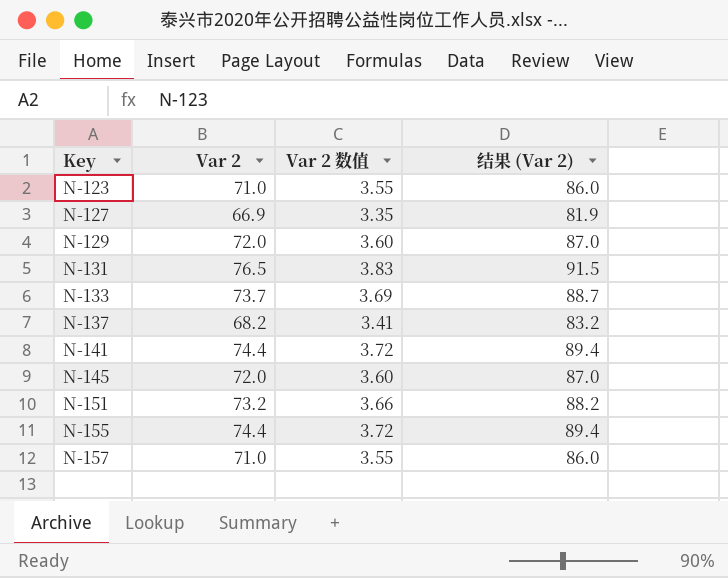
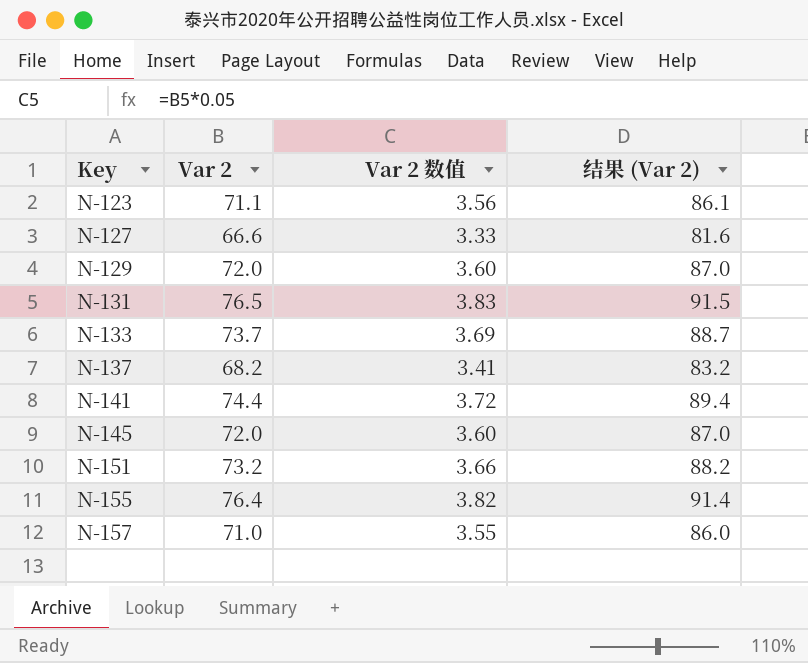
N-123 | Var 2: 71.0 -> 71.1
N-123 | Var 2 数值: 3.55 -> 3.56
N-123 | 结果 (Var 2): 86.0 -> 86.1
N-127 | Var 2: 66.9 -> 66.6
N-127 | Var 2 数值: 3.35 -> 3.33
N-127 | 结果 (Var 2): 81.9 -> 81.6
N-155 | Var 2: 74.4 -> 76.4
N-155 | Var 2 数值: 3.72 -> 3.82
N-155 | 结果 (Var 2): 89.4 -> 91.4

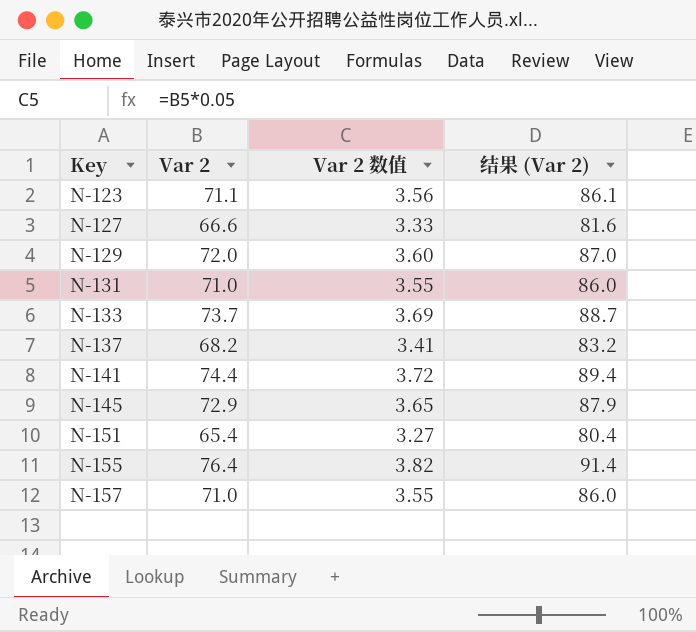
N-131 | Var 2: 76.5 -> 71.0
N-131 | Var 2 数值: 3.83 -> 3.55
N-131 | 结果 (Var 2): 91.5 -> 86.0
N-145 | Var 2: 72.0 -> 72.9
N-145 | Var 2 数值: 3.60 -> 3.65
N-145 | 结果 (Var 2): 87.0 -> 87.9
N-151 | Var 2: 73.2 -> 65.4
N-151 | Var 2 数值: 3.66 -> 3.27
N-151 | 结果 (Var 2): 88.2 -> 80.4

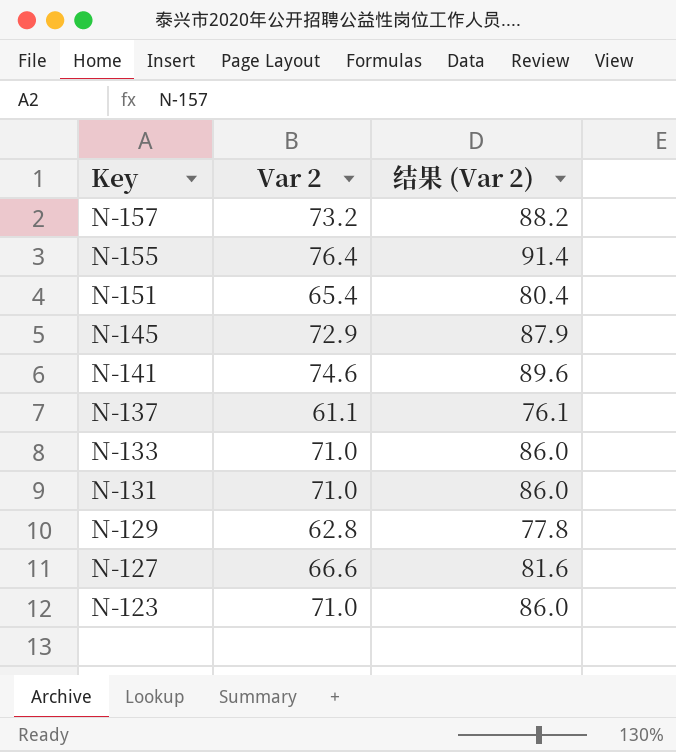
row order: Key ascending -> Key descending
column Var 2 数值 | formula: [Var 2] * 0.05 -> none
N-157 | Var 2: 71.0 -> 73.2
N-157 | 结果 (Var 2): 86.0 -> 88.2
N-141 | Var 2: 74.4 -> 74.6
N-141 | 结果 (Var 2): 89.4 -> 89.6
N-137 | Var 2: 68.2 -> 61.1
N-137 | 结果 (Var 2): 83.2 -> 76.1
N-133 | Var 2: 73.7 -> 71.0
N-133 | 结果 (Var 2): 88.7 -> 86.0
N-129 | Var 2: 72.0 -> 62.8
N-129 | 结果 (Var 2): 87.0 -> 77.8
N-123 | Var 2: 71.1 -> 71.0
N-123 | 结果 (Var 2): 86.1 -> 86.0

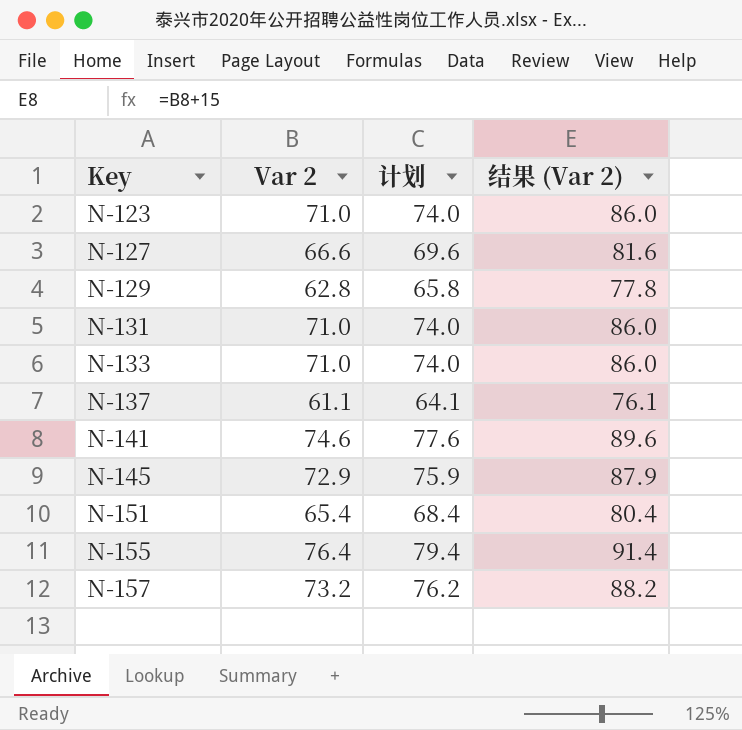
row order: Key descending -> Key ascending
column 计划 | formula: none -> [Var 2] + 3

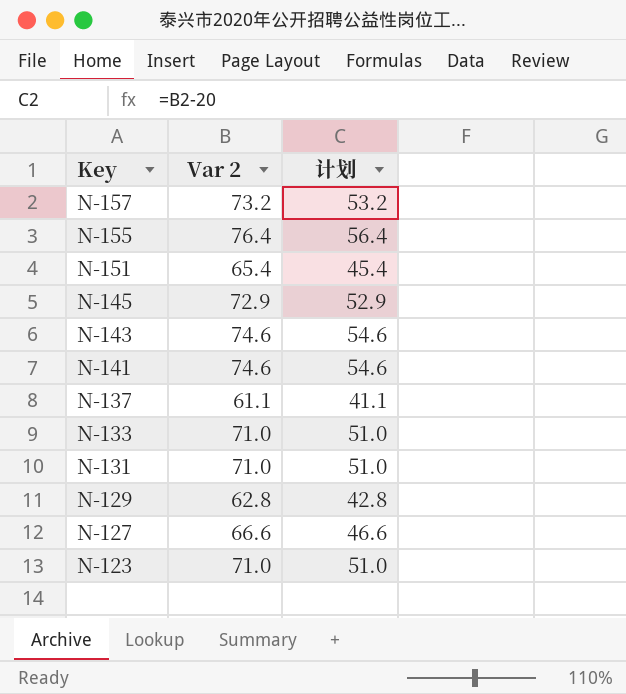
row order: Key ascending -> Key descending
column 结果 (Var 2) | formula: [Var 2] + 15 -> none
column 计划 | formula: [Var 2] + 3 -> [Var 2] - 20
row N-143: none -> 74.6 | 54.6

